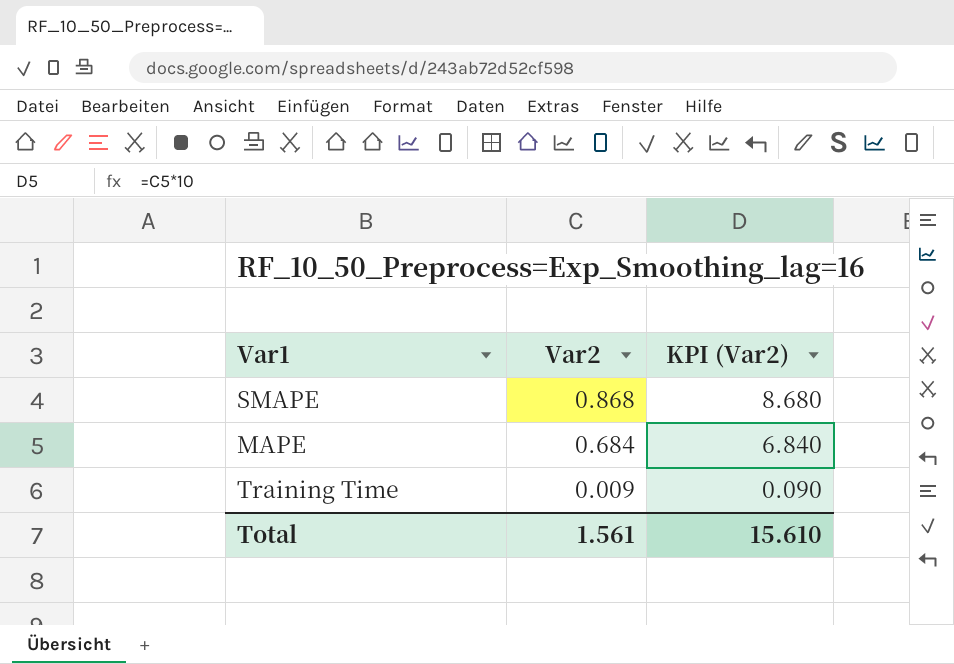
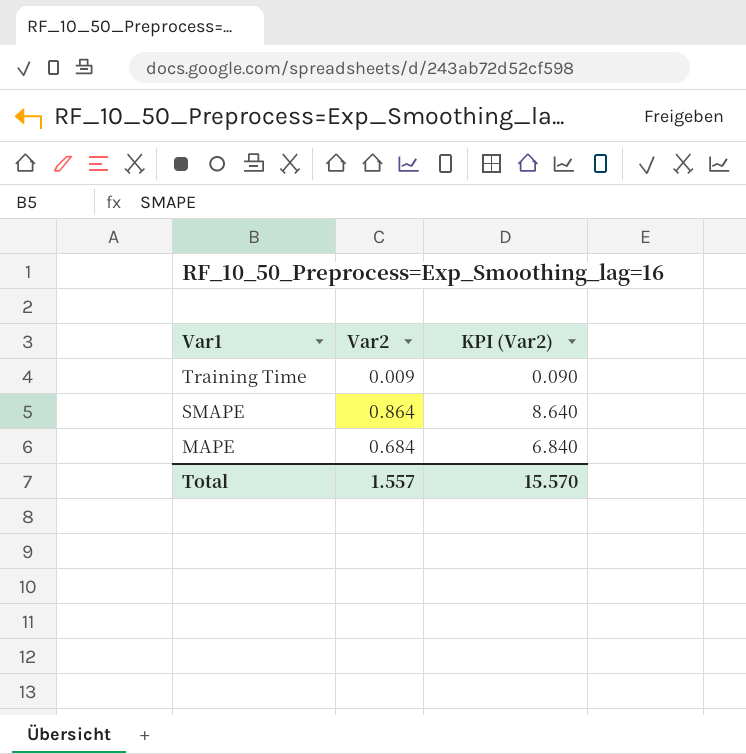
row order: Var2 descending -> Var1 descending
SMAPE | Var2: 0.868 -> 0.864
SMAPE | KPI (Var2): 8.680 -> 8.640
Total | Var2: 1.561 -> 1.557
Total | KPI (Var2): 15.610 -> 15.570

